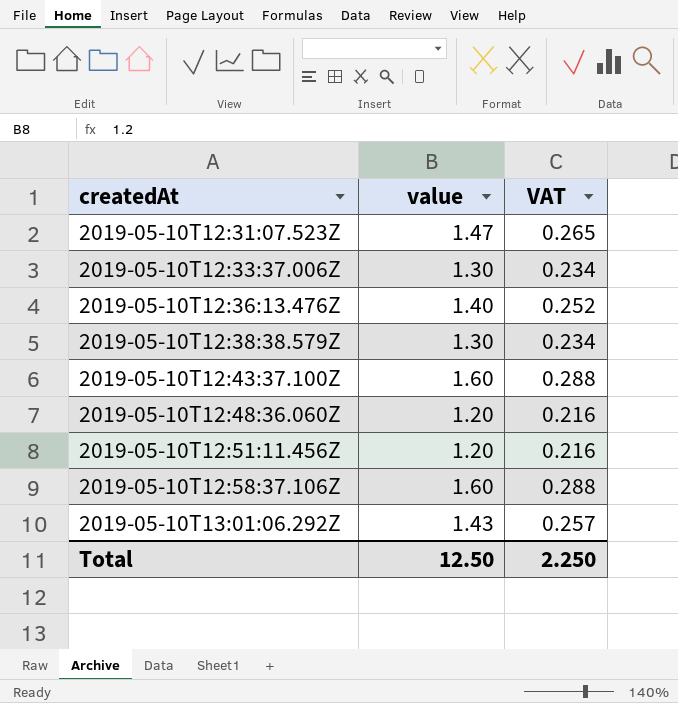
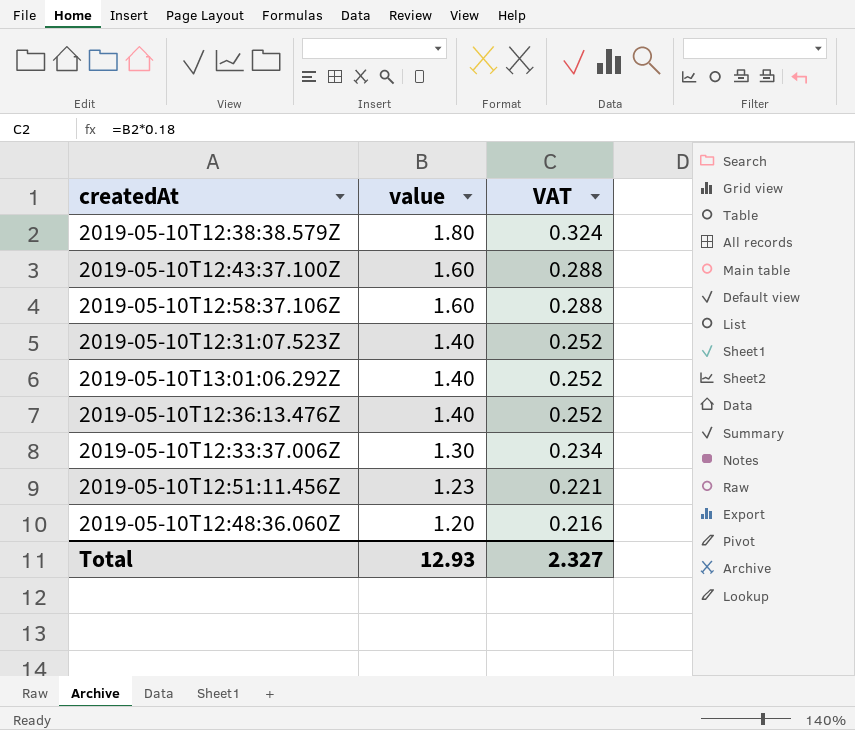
row order: createdAt ascending -> value descending
2019-05-10T12:38:38.579Z | value: 1.30 -> 1.80
2019-05-10T12:38:38.579Z | VAT: 0.234 -> 0.324
2019-05-10T12:31:07.523Z | value: 1.47 -> 1.40
2019-05-10T12:31:07.523Z | VAT: 0.265 -> 0.252
2019-05-10T13:01:06.292Z | value: 1.43 -> 1.40
2019-05-10T13:01:06.292Z | VAT: 0.257 -> 0.252
2019-05-10T12:51:11.456Z | value: 1.20 -> 1.23
2019-05-10T12:51:11.456Z | VAT: 0.216 -> 0.221
Total | value: 12.50 -> 12.93
Total | VAT: 2.250 -> 2.327

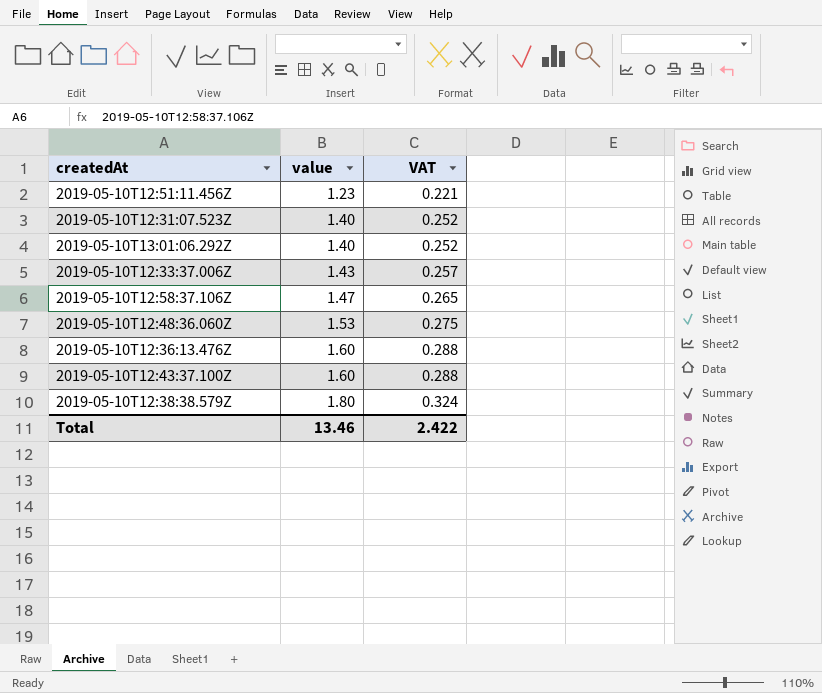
row order: value descending -> value ascending
2019-05-10T12:33:37.006Z | value: 1.30 -> 1.43
2019-05-10T12:33:37.006Z | VAT: 0.234 -> 0.257
2019-05-10T12:58:37.106Z | value: 1.60 -> 1.47
2019-05-10T12:58:37.106Z | VAT: 0.288 -> 0.265
2019-05-10T12:48:36.060Z | value: 1.20 -> 1.53
2019-05-10T12:48:36.060Z | VAT: 0.216 -> 0.275
2019-05-10T12:36:13.476Z | value: 1.40 -> 1.60
2019-05-10T12:36:13.476Z | VAT: 0.252 -> 0.288
Total | value: 12.93 -> 13.46
Total | VAT: 2.327 -> 2.422

